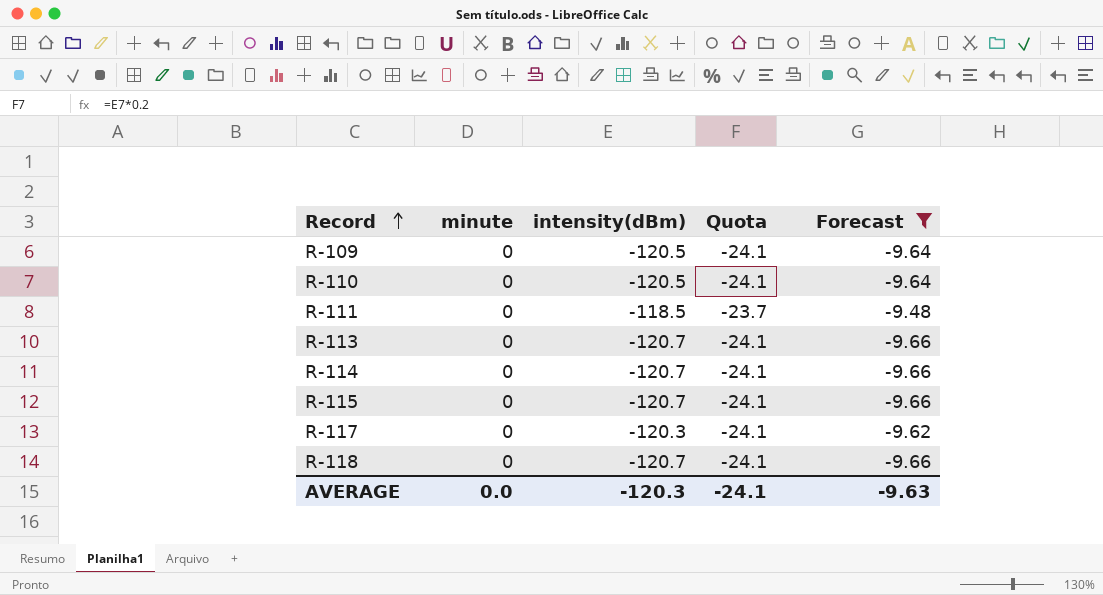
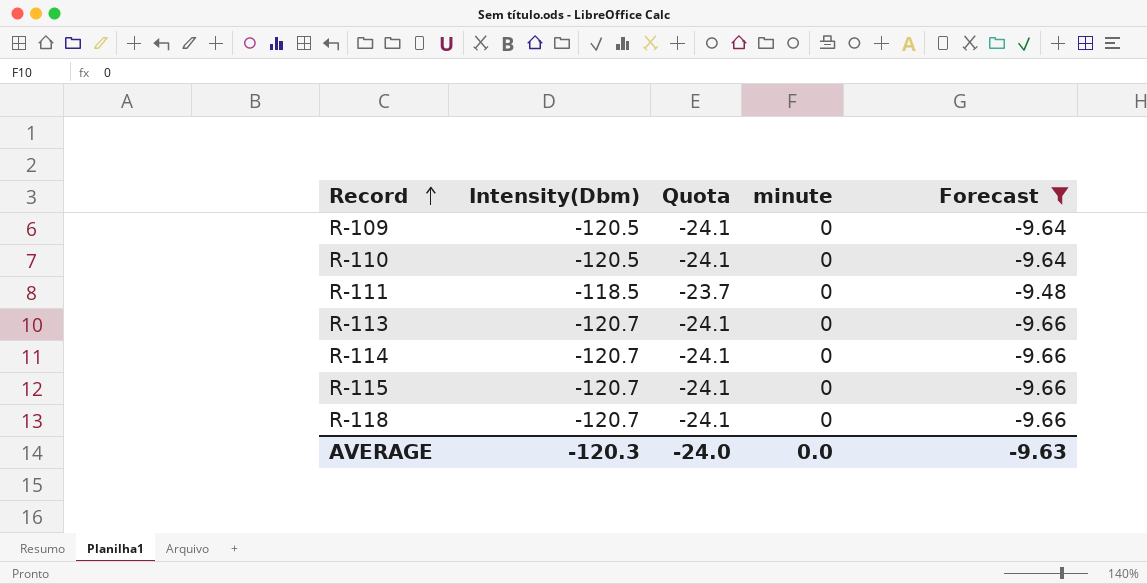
column name: intensity(dBm) -> Intensity(Dbm)
column minute | position: 2 -> 4
row R-117: 0 | -120.3 | -24.1 | -9.62 -> none
AVERAGE | Quota: -24.1 -> -24.0

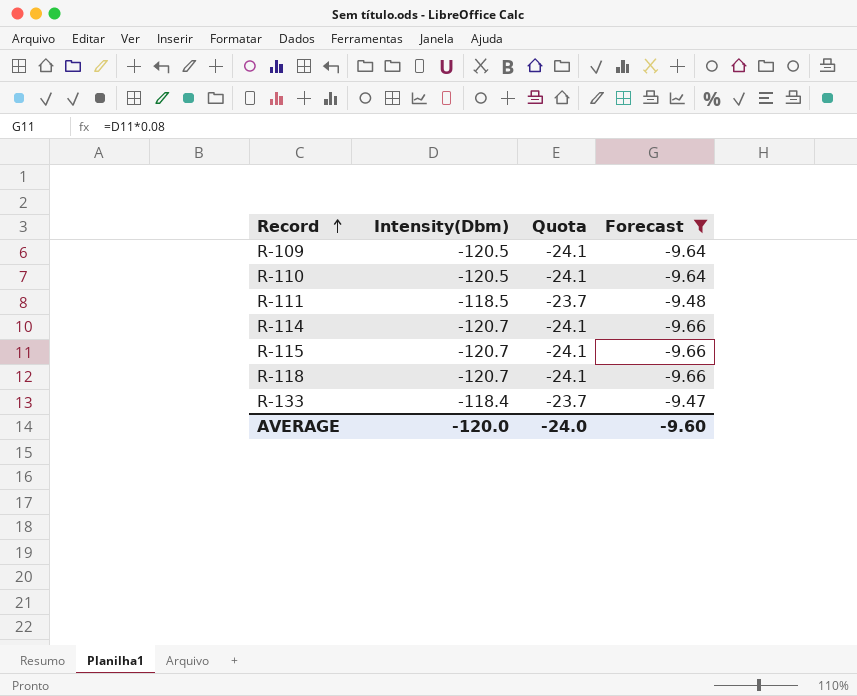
column minute | position: 4 -> none
row R-113: -120.7 | -24.1 | 0 | -9.66 -> none
row R-133: none -> -118.4 | -23.7 | -9.47
AVERAGE | Intensity(Dbm): -120.3 -> -120.0
AVERAGE | Forecast: -9.63 -> -9.60

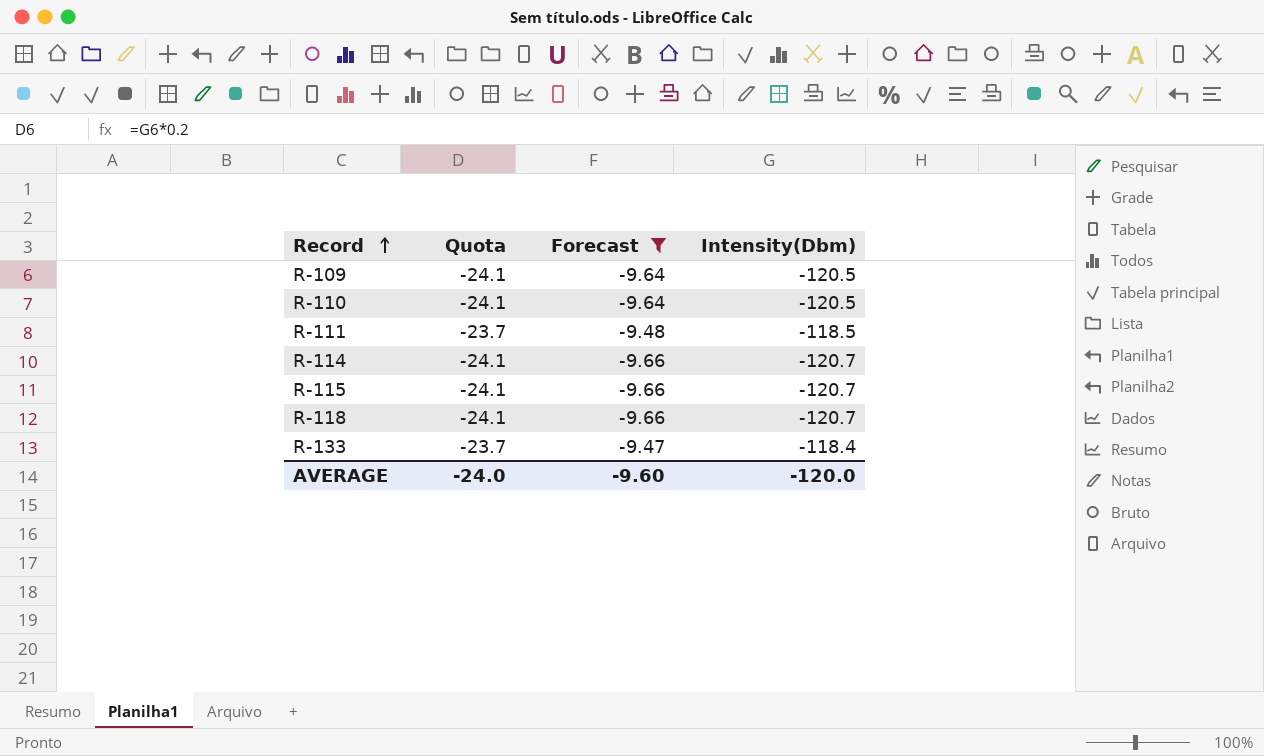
column Intensity(Dbm) | position: 2 -> 4

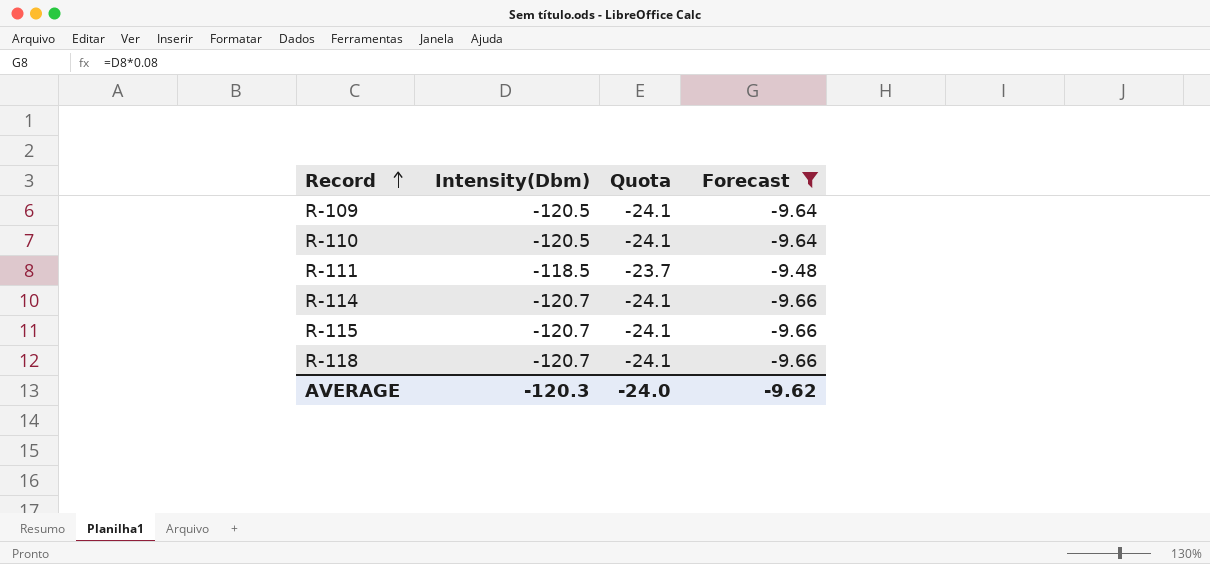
column Intensity(Dbm) | position: 4 -> 2
row R-133: -23.7 | -9.47 | -118.4 -> none
AVERAGE | Intensity(Dbm): -120.0 -> -120.3
AVERAGE | Forecast: -9.60 -> -9.62

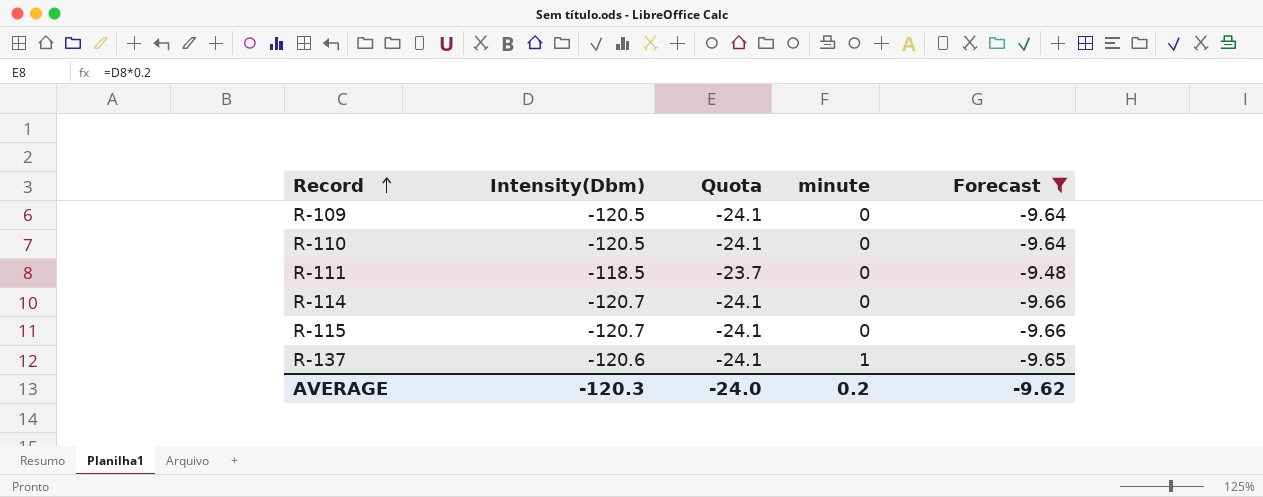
column minute | position: none -> 4
row R-118: -120.7 | -24.1 | -9.66 -> none
row R-137: none -> -120.6 | -24.1 | 1 | -9.65

